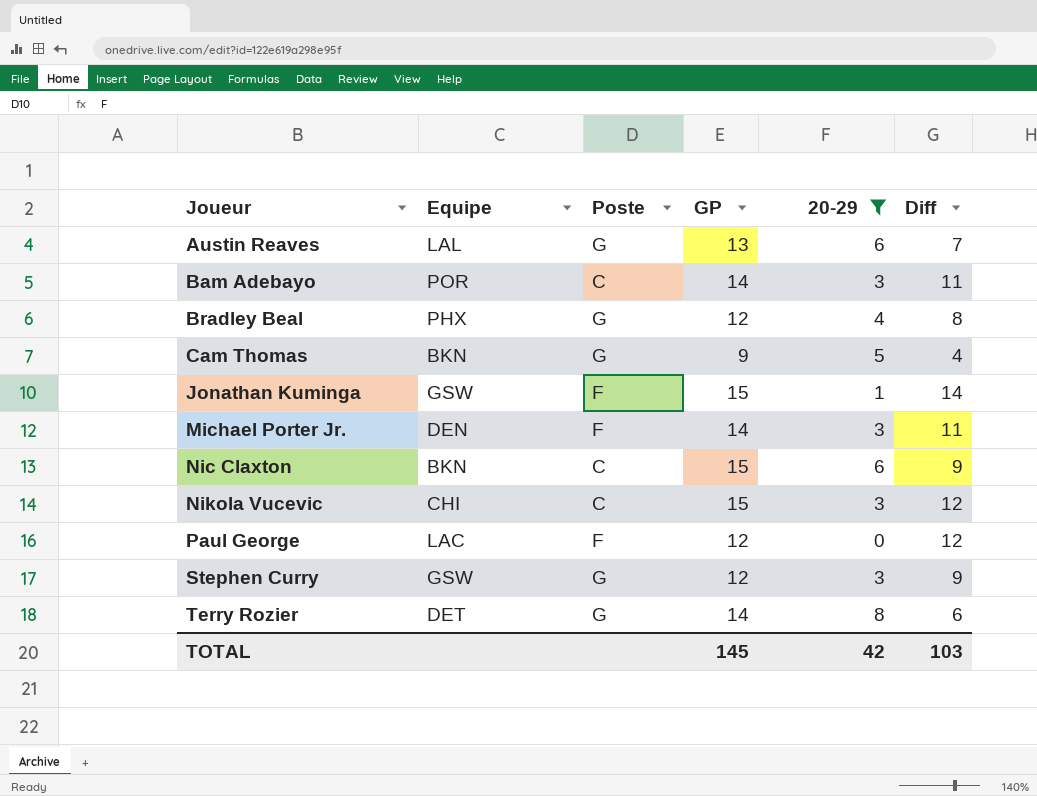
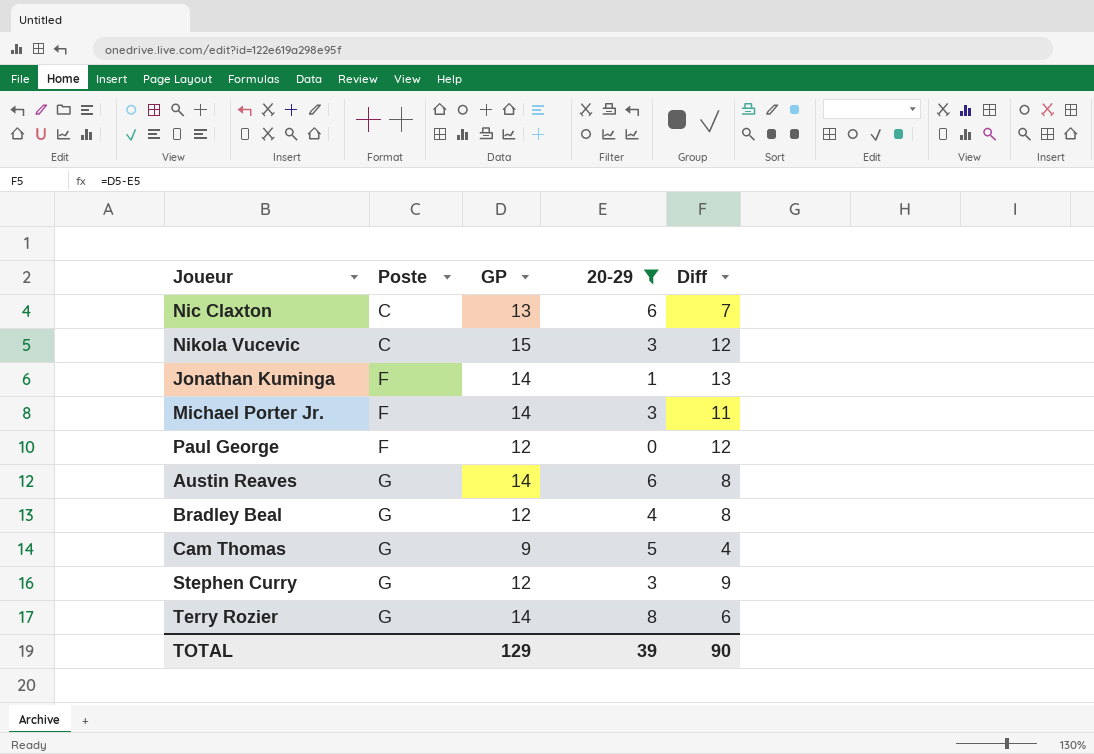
row order: Joueur ascending -> Poste ascending
column Equipe | position: 2 -> none
row Bam Adebayo: POR | C | 14 | 3 | 11 -> none
Nic Claxton | GP: 15 -> 13
Nic Claxton | Diff: 9 -> 7
Jonathan Kuminga | GP: 15 -> 14
Jonathan Kuminga | Diff: 14 -> 13
Austin Reaves | GP: 13 -> 14
Austin Reaves | Diff: 7 -> 8
TOTAL | GP: 145 -> 129
TOTAL | 20-29: 42 -> 39
TOTAL | Diff: 103 -> 90

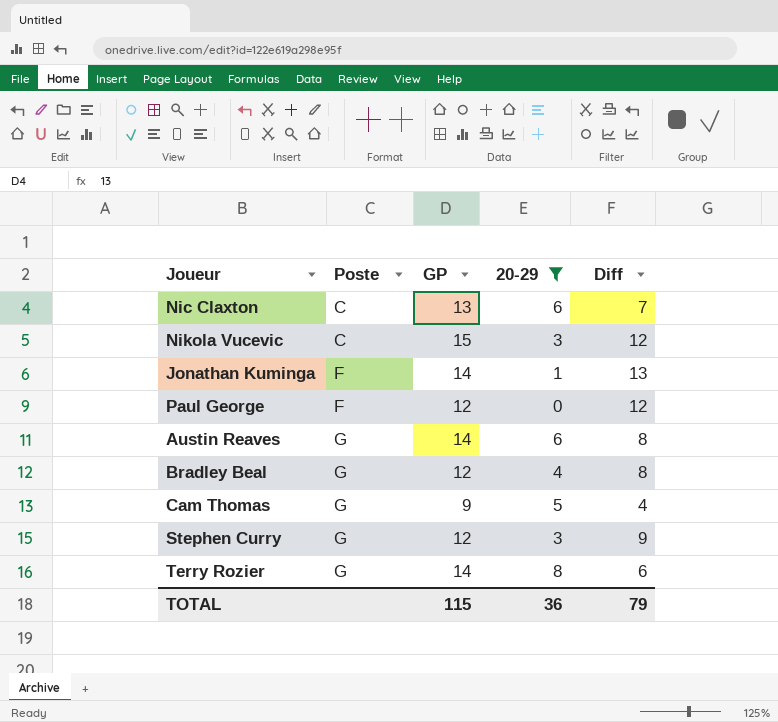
row Michael Porter Jr.: F | 14 | 3 | 11 -> none
TOTAL | GP: 129 -> 115
TOTAL | 20-29: 39 -> 36
TOTAL | Diff: 90 -> 79

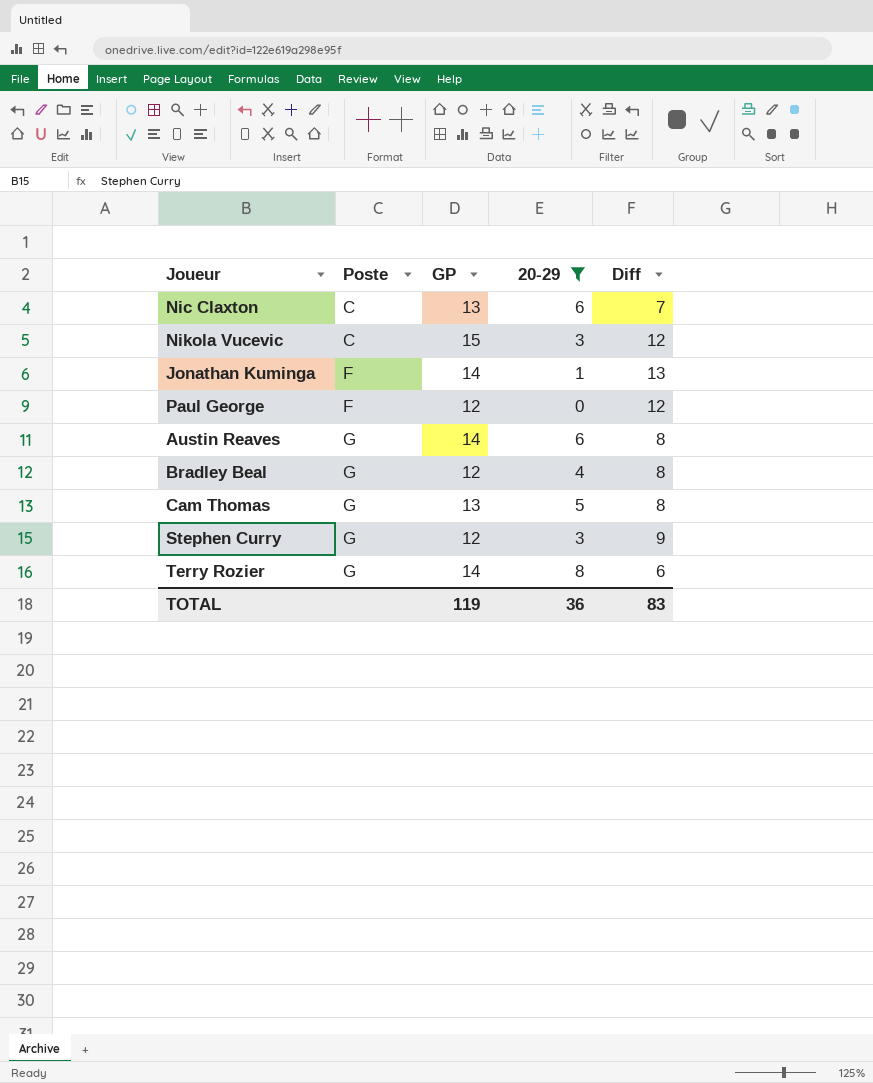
Cam Thomas | GP: 9 -> 13
Cam Thomas | Diff: 4 -> 8
TOTAL | GP: 115 -> 119
TOTAL | Diff: 79 -> 83

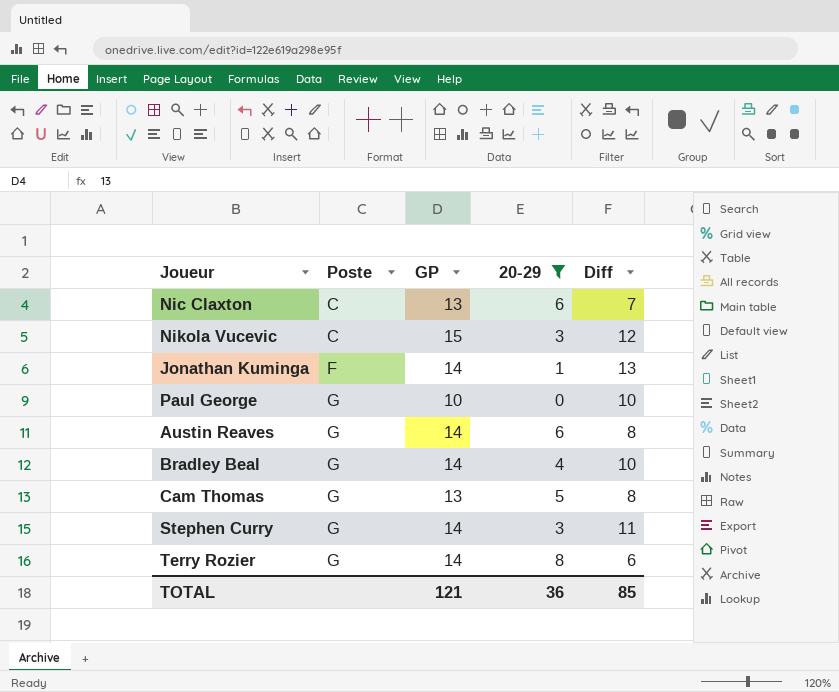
Paul George | Poste: F -> G
Paul George | GP: 12 -> 10
Paul George | Diff: 12 -> 10
Bradley Beal | GP: 12 -> 14
Bradley Beal | Diff: 8 -> 10
Stephen Curry | GP: 12 -> 14
Stephen Curry | Diff: 9 -> 11
TOTAL | GP: 119 -> 121
TOTAL | Diff: 83 -> 85

